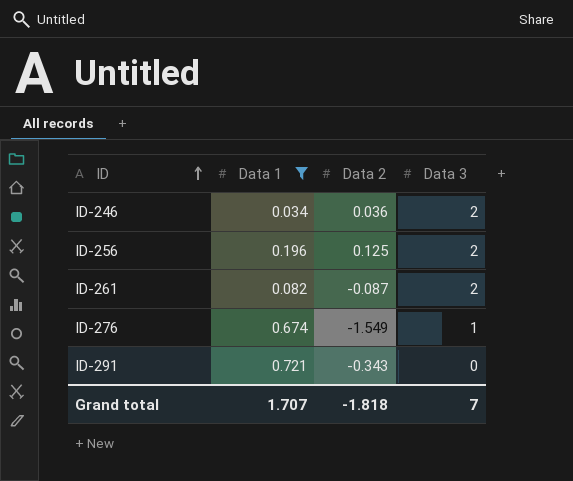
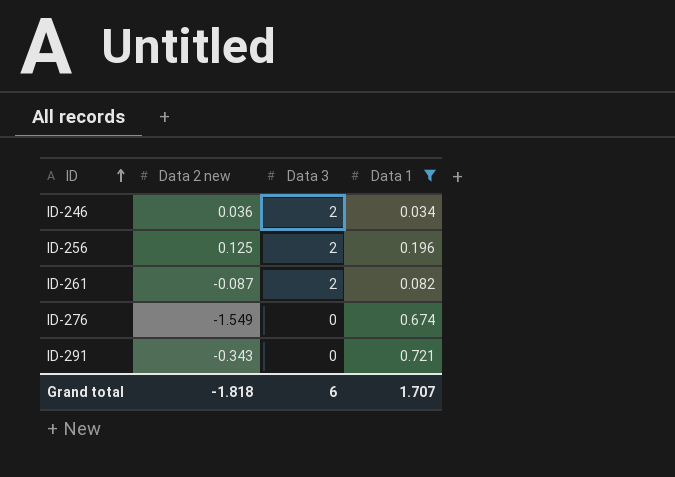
column name: Data 2 -> Data 2 new
column Data 1 | position: 2 -> 4
ID-276 | Data 3: 1 -> 0
Grand total | Data 3: 7 -> 6

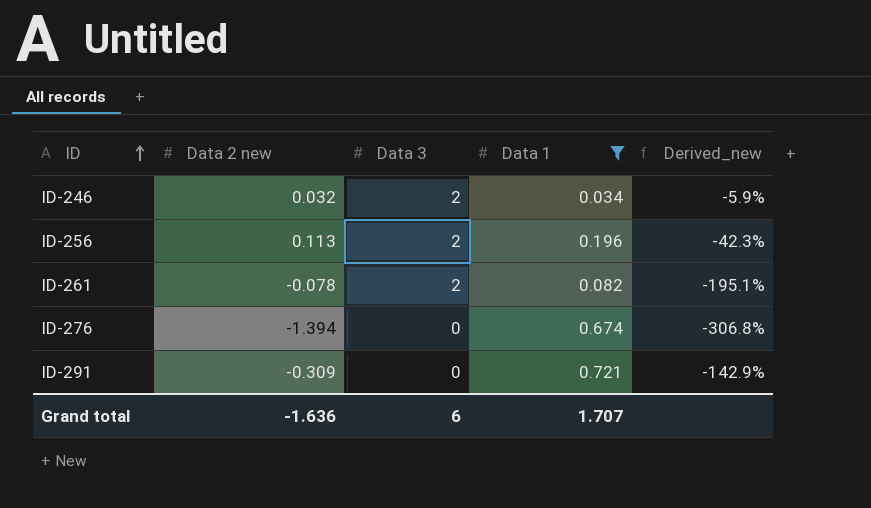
column Derived_new | formula: none -> ([Data 2 new] - [Data 1]) / [Data 1]
ID-246 | Data 2 new: 0.036 -> 0.032
ID-256 | Data 2 new: 0.125 -> 0.113
ID-261 | Data 2 new: -0.087 -> -0.078
ID-276 | Data 2 new: -1.549 -> -1.394
ID-291 | Data 2 new: -0.343 -> -0.309
Grand total | Data 2 new: -1.818 -> -1.636

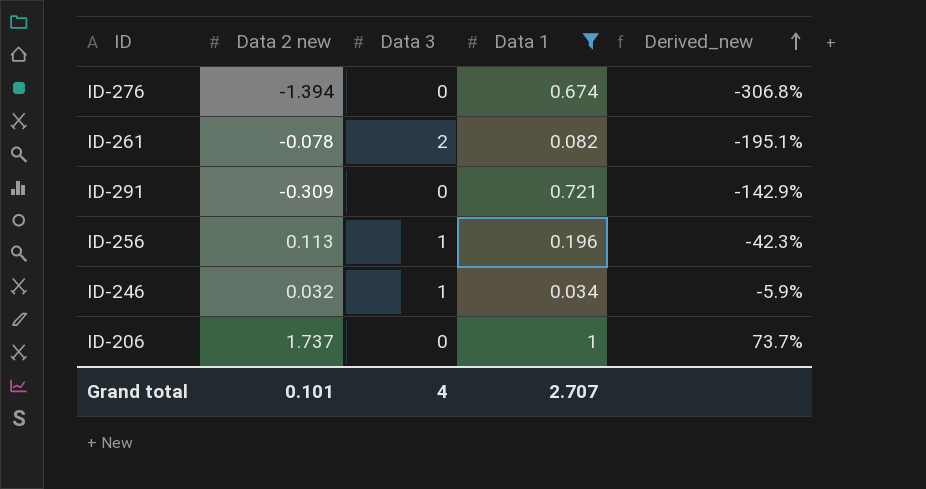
row order: ID ascending -> Derived_new ascending
ID-256 | Data 3: 2 -> 1
ID-246 | Data 3: 2 -> 1
row ID-206: none -> 1.737 | 0 | 1 | 73.7%
Grand total | Data 2 new: -1.636 -> 0.101
Grand total | Data 3: 6 -> 4
Grand total | Data 1: 1.707 -> 2.707

